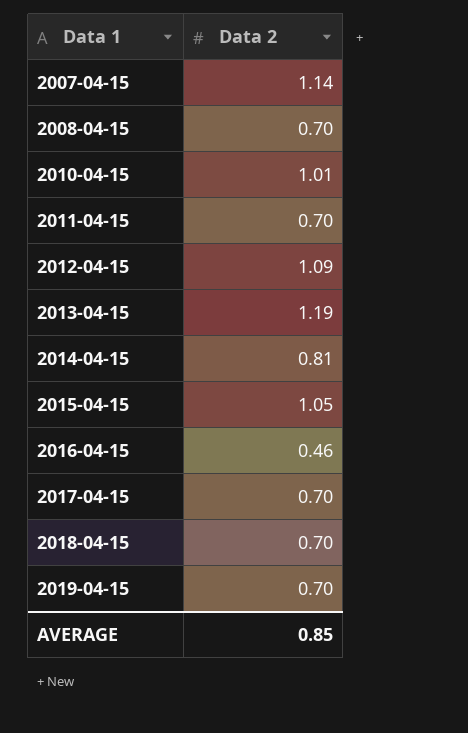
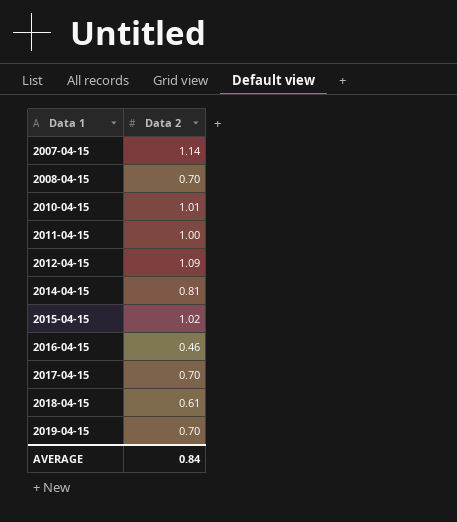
row 2013-04-15: 1.19 -> none
2011-04-15 | Data 2: 0.70 -> 1.00
2015-04-15 | Data 2: 1.05 -> 1.02
2018-04-15 | Data 2: 0.70 -> 0.61
AVERAGE | Data 2: 0.85 -> 0.84

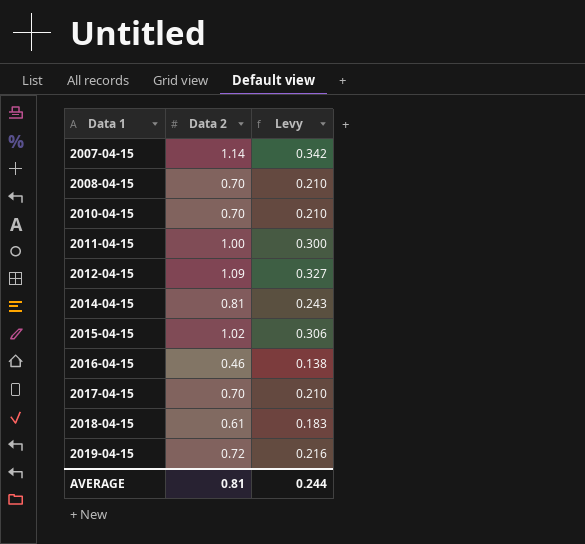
column Levy | formula: none -> [Data 2] * 0.3
2010-04-15 | Data 2: 1.01 -> 0.70
2019-04-15 | Data 2: 0.70 -> 0.72
AVERAGE | Data 2: 0.84 -> 0.81

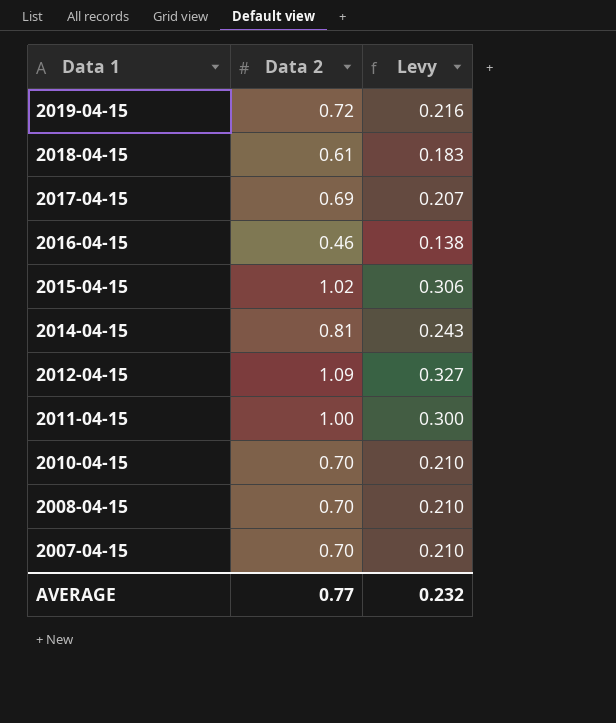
row order: Data 1 ascending -> Data 1 descending
2017-04-15 | Data 2: 0.70 -> 0.69
2017-04-15 | Levy: 0.210 -> 0.207
2007-04-15 | Data 2: 1.14 -> 0.70
2007-04-15 | Levy: 0.342 -> 0.210
AVERAGE | Data 2: 0.81 -> 0.77
AVERAGE | Levy: 0.244 -> 0.232

